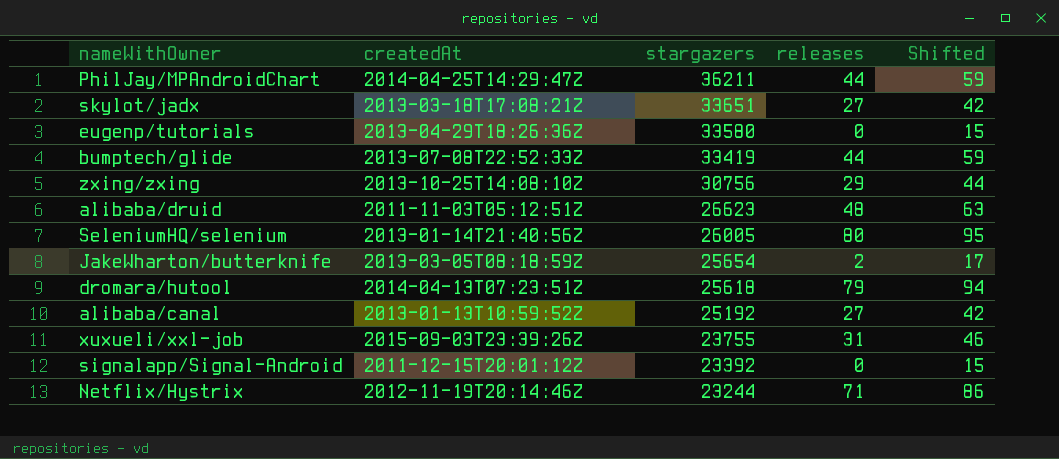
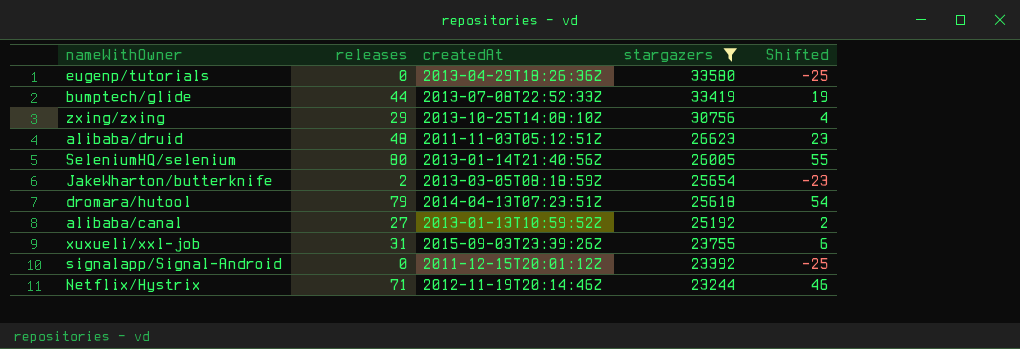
filter: none -> stargazers <= 33580
column releases | position: 4 -> 2
column Shifted | formula: [releases] + 15 -> [releases] - 25

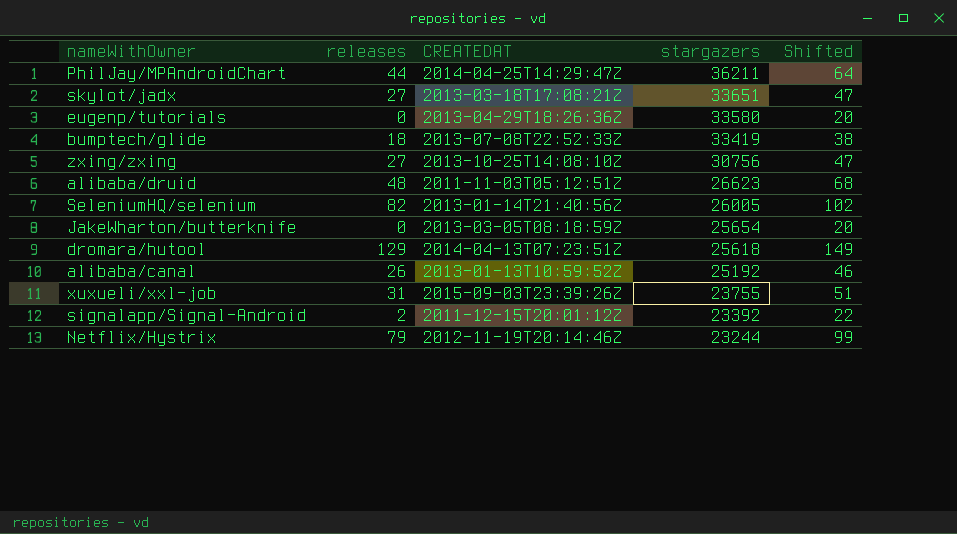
filter: stargazers <= 33580 -> none
column name: createdAt -> CREATEDAT
column Shifted | formula: [releases] - 25 -> [releases] + 20
bumptech/glide | releases: 44 -> 18
zxing/zxing | releases: 29 -> 27
SeleniumHQ/selenium | releases: 80 -> 82
JakeWharton/butterknife | releases: 2 -> 0
dromara/hutool | releases: 79 -> 129
alibaba/canal | releases: 27 -> 26
signalapp/Signal-Android | releases: 0 -> 2
Netflix/Hystrix | releases: 71 -> 79

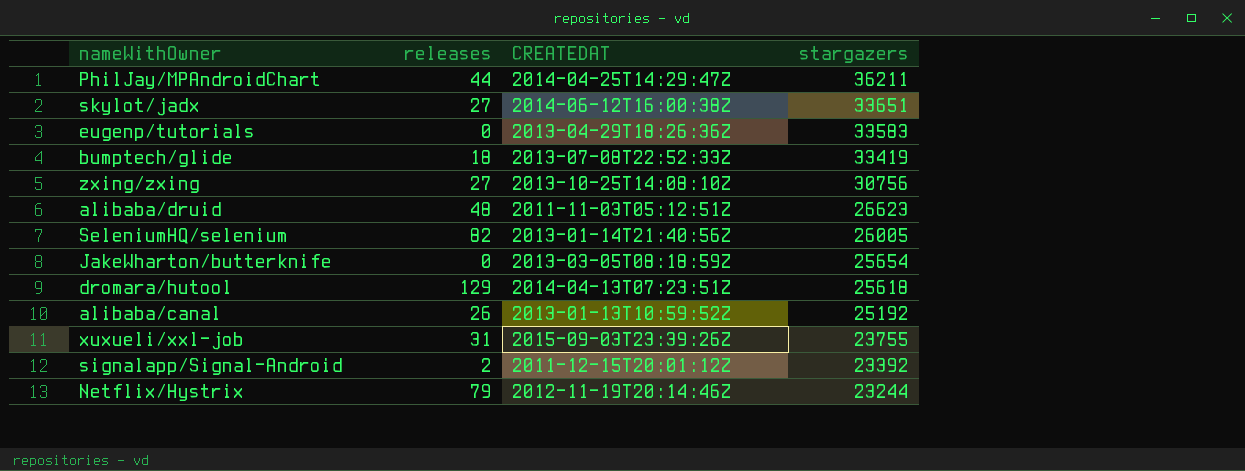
column Shifted | formula: [releases] + 20 -> none
skylot/jadx | CREATEDAT: 2013-03-18T17:08:21Z -> 2014-06-12T16:00:38Z
eugenp/tutorials | stargazers: 33580 -> 33583

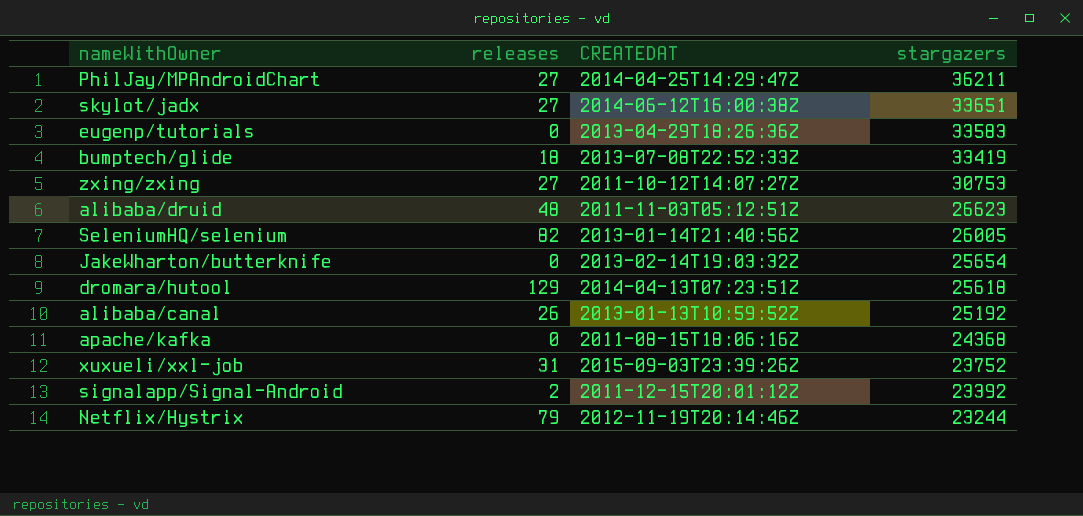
PhilJay/MPAndroidChart | releases: 44 -> 27
zxing/zxing | CREATEDAT: 2013-10-25T14:08:10Z -> 2011-10-12T14:07:27Z
zxing/zxing | stargazers: 30756 -> 30753
JakeWharton/butterknife | CREATEDAT: 2013-03-05T08:18:59Z -> 2013-02-14T19:03:32Z
row apache/kafka: none -> 0 | 2011-08-15T18:06:16Z | 24368
xuxueli/xxl-job | stargazers: 23755 -> 23752

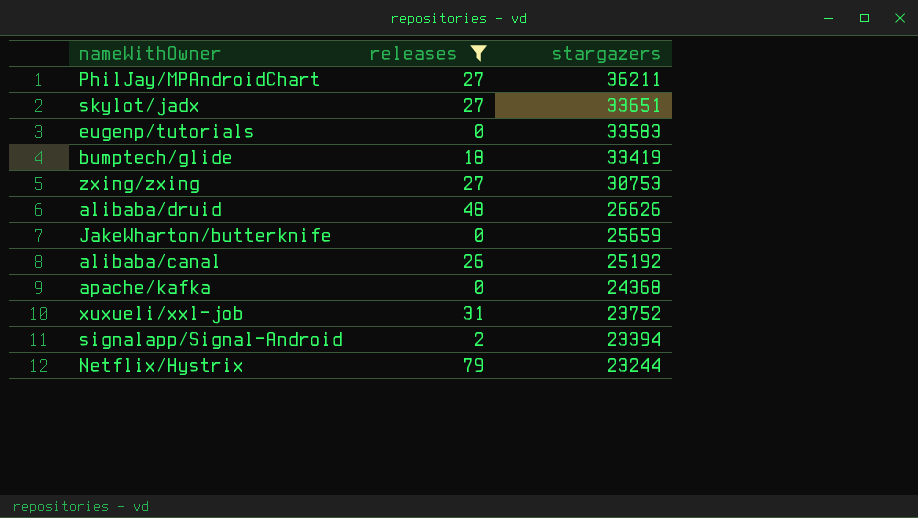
filter: none -> releases <= 79
column CREATEDAT | position: 3 -> none
alibaba/druid | stargazers: 26623 -> 26626
JakeWharton/butterknife | stargazers: 25654 -> 25659
signalapp/Signal-Android | stargazers: 23392 -> 23394

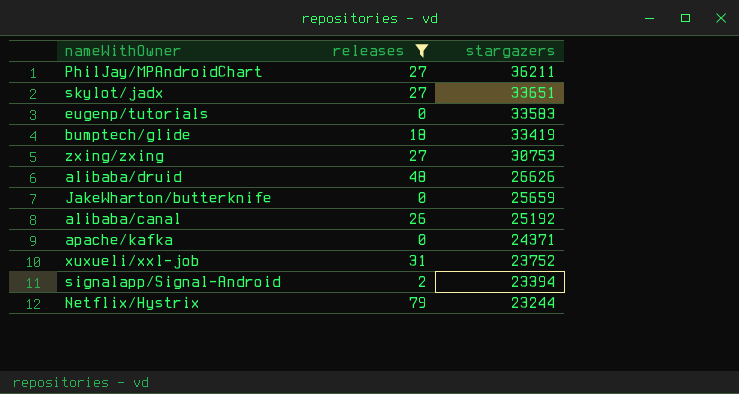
apache/kafka | stargazers: 24368 -> 24371

